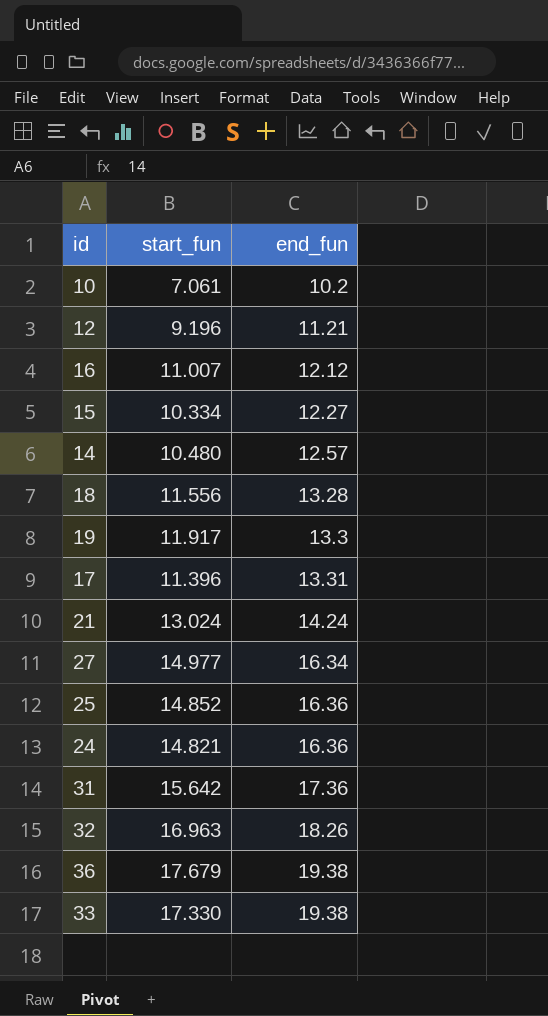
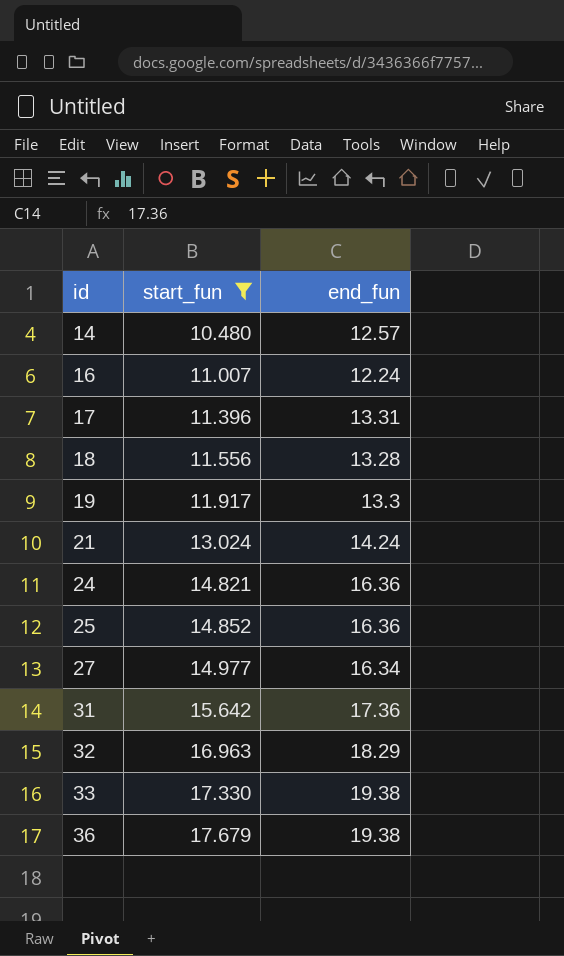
filter: none -> start_fun >= 10.480
row order: end_fun ascending -> id ascending
16 | end_fun: 12.12 -> 12.24
32 | end_fun: 18.26 -> 18.29

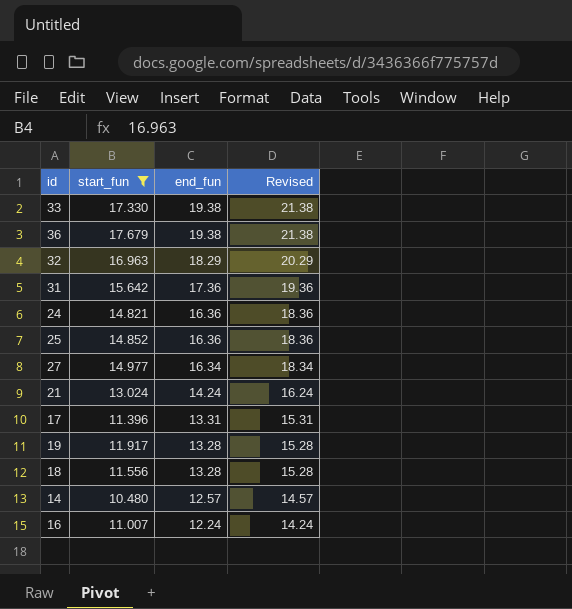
row order: id ascending -> end_fun descending
column Revised | formula: none -> [end_fun] + 2
19 | end_fun: 13.3 -> 13.28

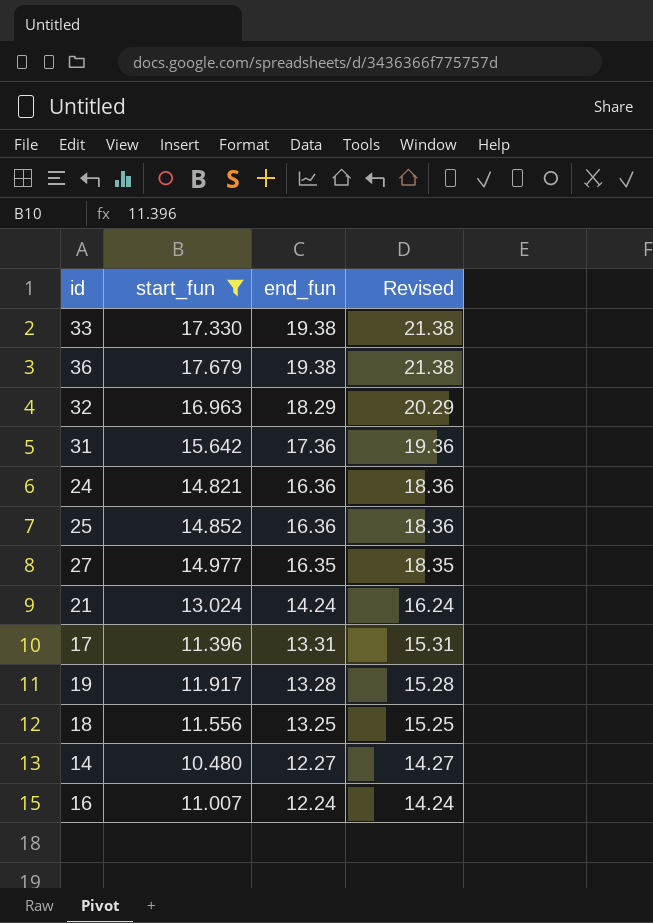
27 | end_fun: 16.34 -> 16.35
27 | Revised: 18.34 -> 18.35
18 | end_fun: 13.28 -> 13.25
18 | Revised: 15.28 -> 15.25
14 | end_fun: 12.57 -> 12.27
14 | Revised: 14.57 -> 14.27

